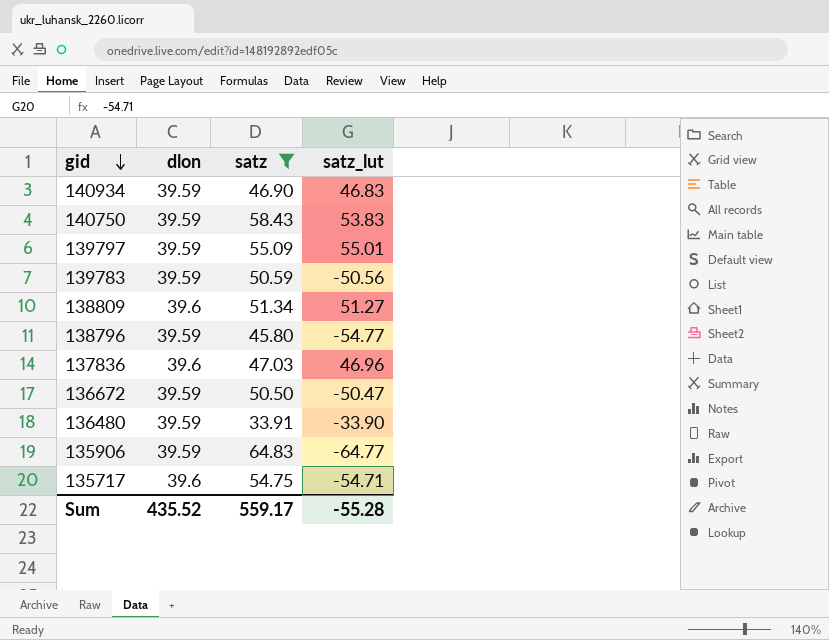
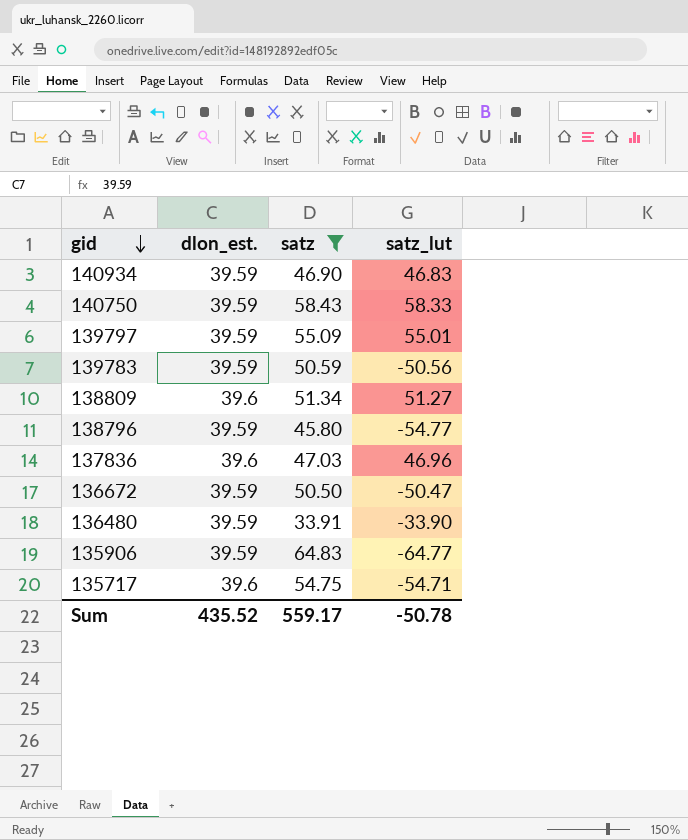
column name: dlon -> dlon_est.
140750 | satz_lut: 53.83 -> 58.33
Sum | satz_lut: -55.28 -> -50.78

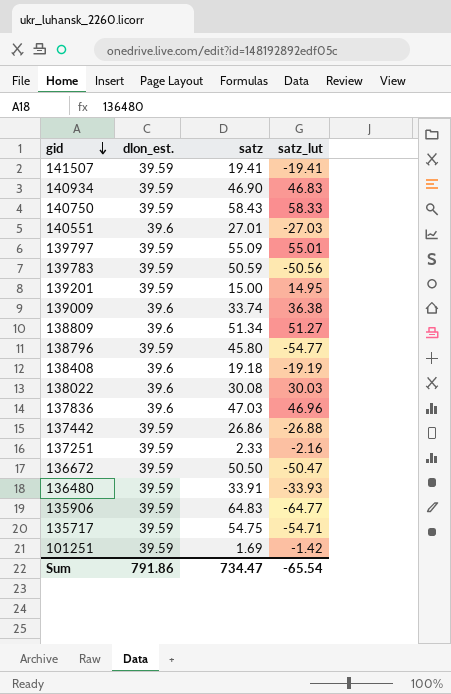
filter: satz >= 33.91 -> none
136480 | satz_lut: -33.90 -> -33.93
135717 | dlon_est.: 39.6 -> 39.59
Sum | dlon_est.: 435.52 -> 791.86
Sum | satz: 559.17 -> 734.47
Sum | satz_lut: -50.78 -> -65.54

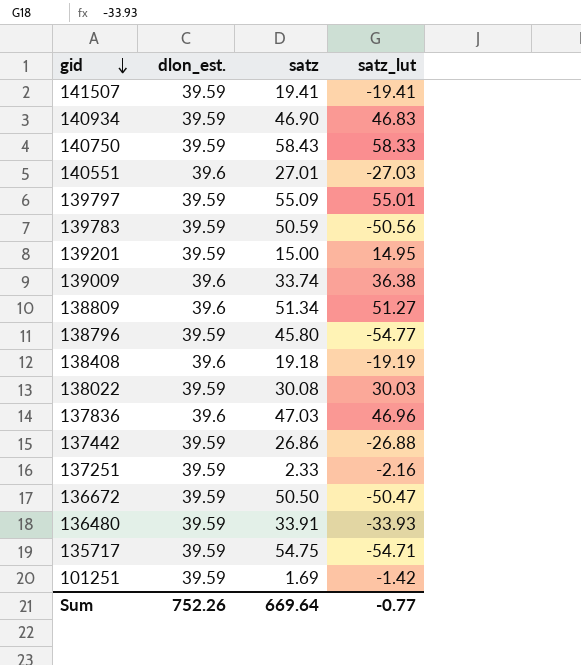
row 135906: 39.59 | 64.83 | -64.77 -> none
138022 | dlon_est.: 39.6 -> 39.59
Sum | dlon_est.: 791.86 -> 752.26
Sum | satz: 734.47 -> 669.64
Sum | satz_lut: -65.54 -> -0.77

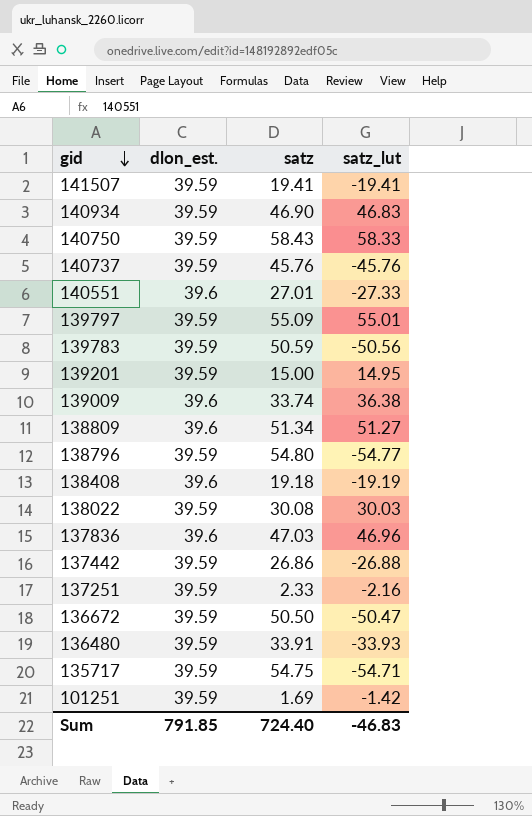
row 140737: none -> 39.59 | 45.76 | -45.76
140551 | satz_lut: -27.03 -> -27.33
138796 | satz: 45.80 -> 54.80
Sum | dlon_est.: 752.26 -> 791.85
Sum | satz: 669.64 -> 724.40
Sum | satz_lut: -0.77 -> -46.83

